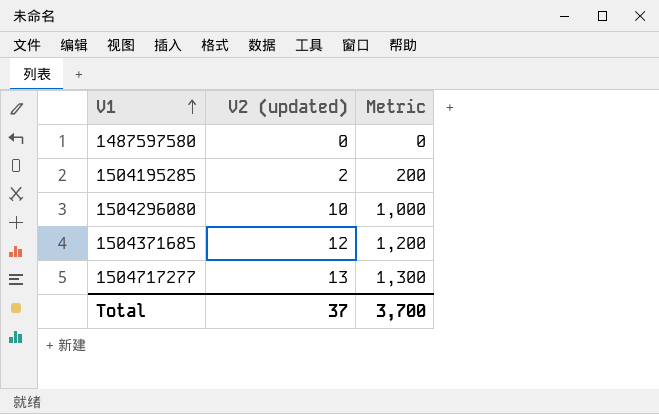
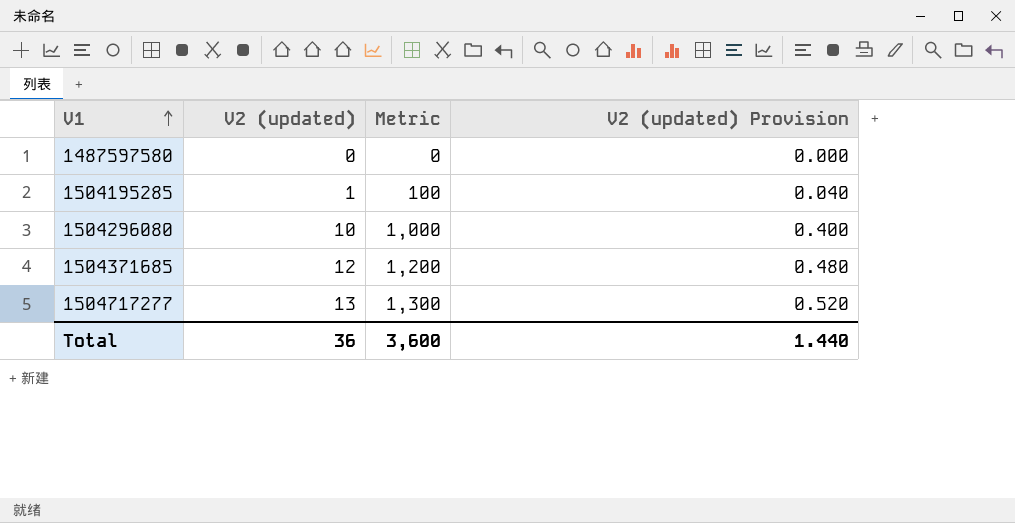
column V2 (updated) Provision | formula: none -> [V2 (updated)] * 0.04
1504195285 | V2 (updated): 2 -> 1
1504195285 | Metric: 200 -> 100
Total | V2 (updated): 37 -> 36
Total | Metric: 3,700 -> 3,600

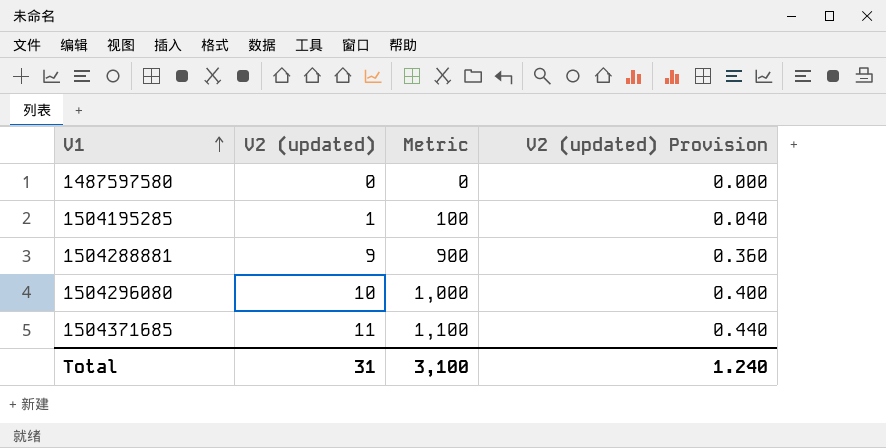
row 1504717277: 13 | 1,300 | 0.520 -> none
row 1504288881: none -> 9 | 900 | 0.360
1504371685 | V2 (updated): 12 -> 11
1504371685 | Metric: 1,200 -> 1,100
1504371685 | V2 (updated) Provision: 0.480 -> 0.440
Total | V2 (updated): 36 -> 31
Total | Metric: 3,600 -> 3,100
Total | V2 (updated) Provision: 1.440 -> 1.240

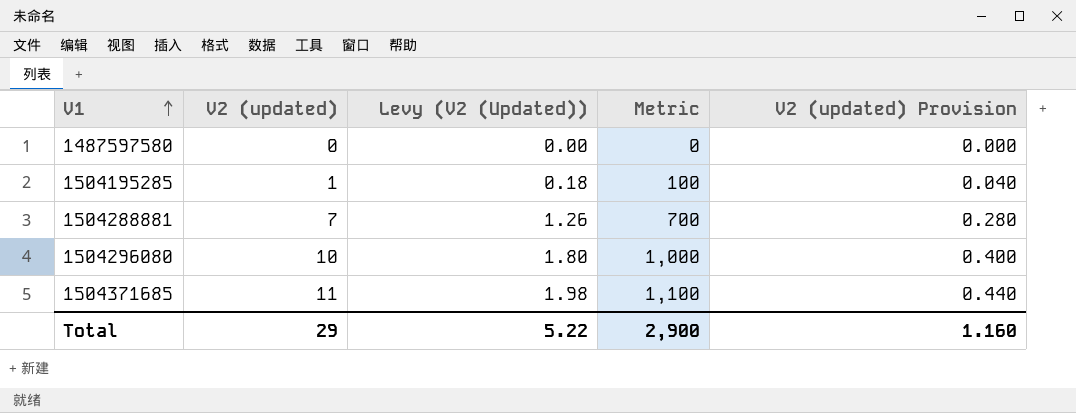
column Levy (V2 (Updated)) | formula: none -> [V2 (updated)] * 0.18
1504288881 | V2 (updated): 9 -> 7
1504288881 | Metric: 900 -> 700
1504288881 | V2 (updated) Provision: 0.360 -> 0.280
Total | V2 (updated): 31 -> 29
Total | Metric: 3,100 -> 2,900
Total | V2 (updated) Provision: 1.240 -> 1.160

